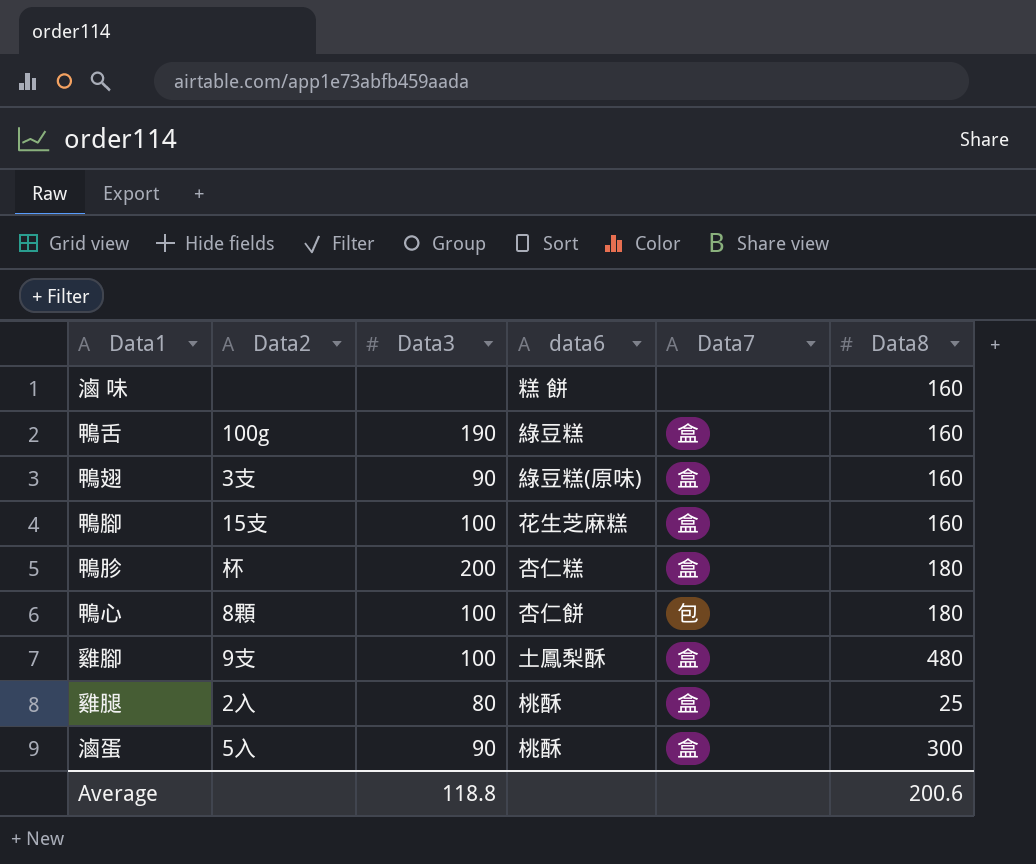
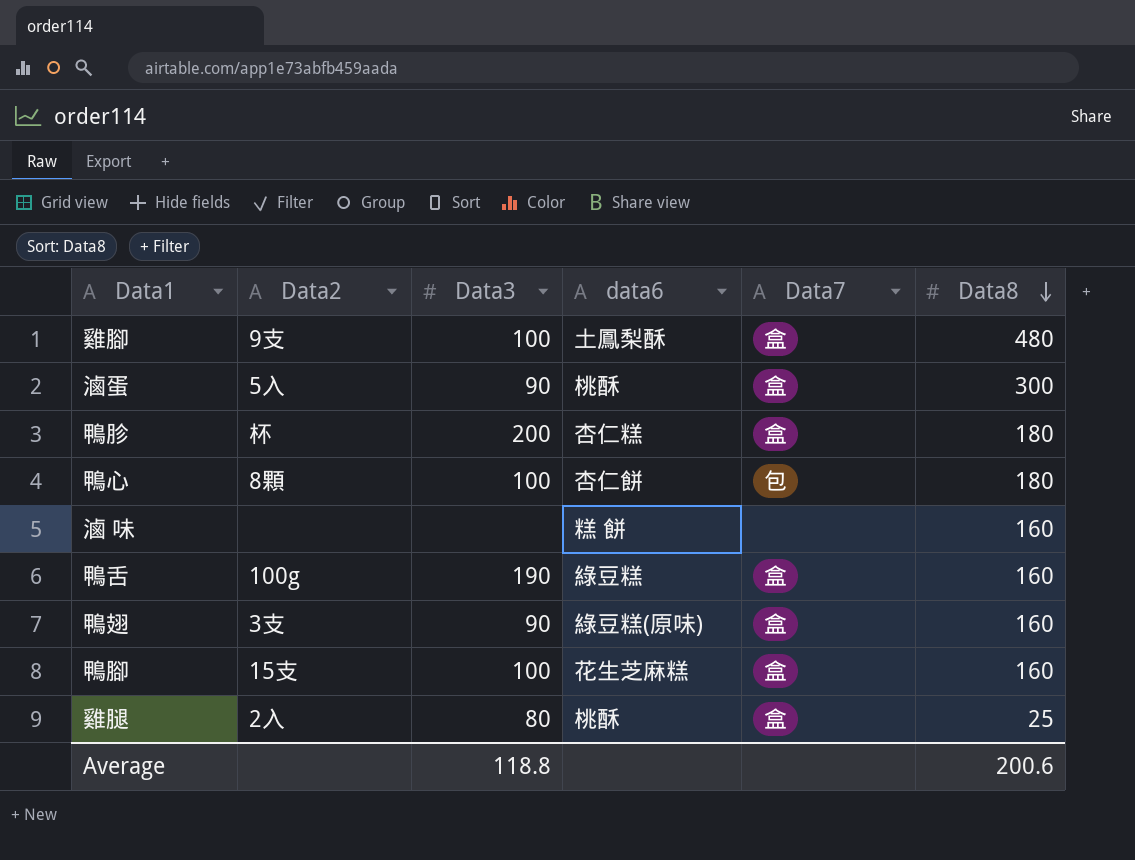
row order: none -> Data8 descending

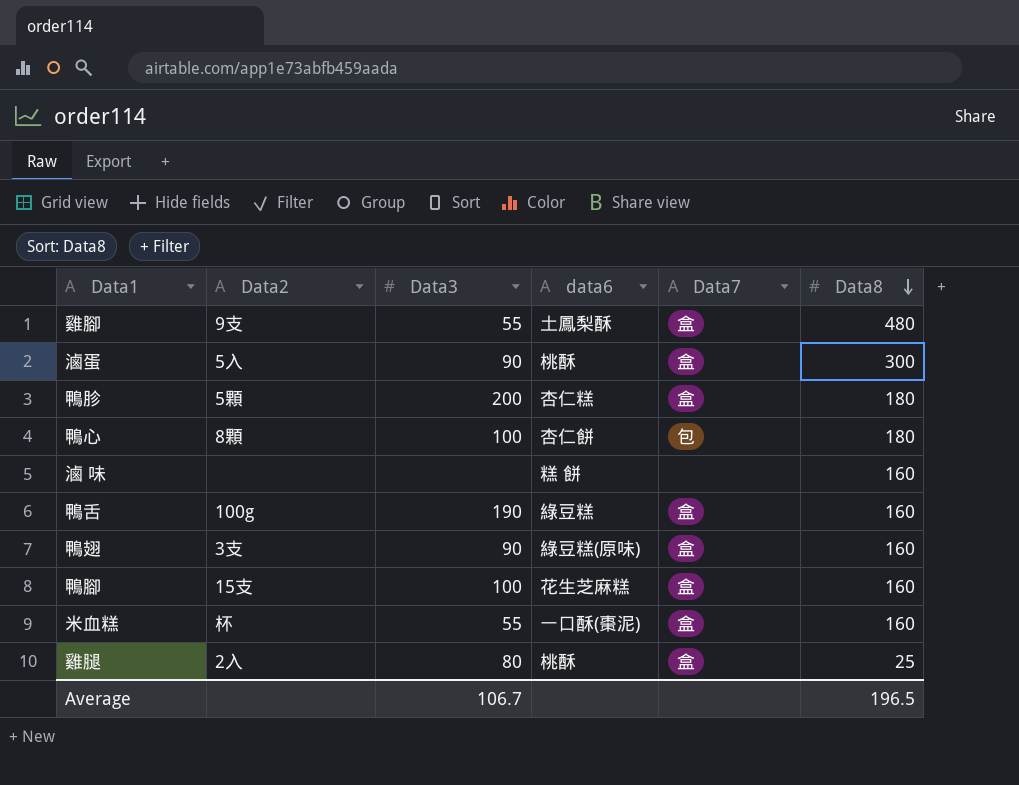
雞腳 | Data3: 100 -> 55
鴨胗 | Data2: 杯 -> 5顆
row 米血糕: none -> 杯 | 55 | 一口酥(棗泥) | 盒 | 160
Average | Data3: 118.8 -> 106.7
Average | Data8: 200.6 -> 196.5

